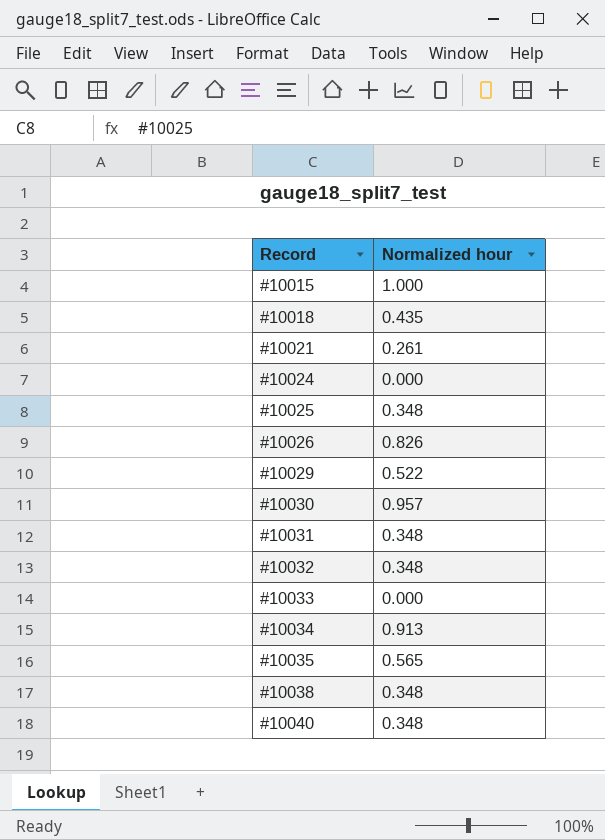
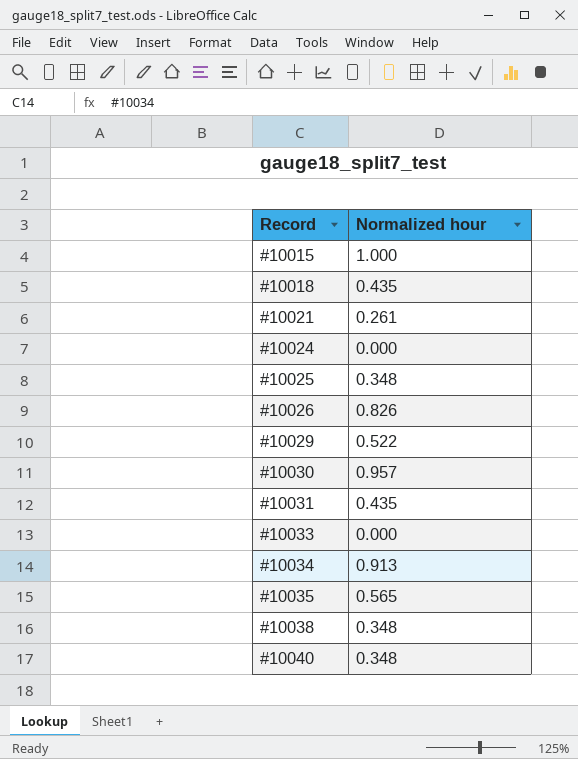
row #10032: 0.348 -> none
#10031 | Normalized hour: 0.348 -> 0.435

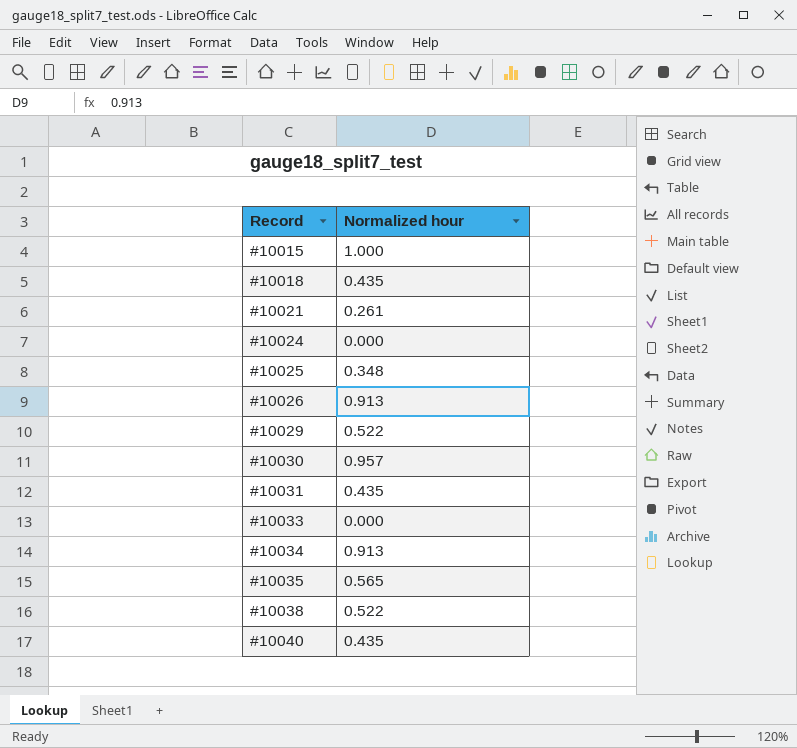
#10026 | Normalized hour: 0.826 -> 0.913
#10038 | Normalized hour: 0.348 -> 0.522
#10040 | Normalized hour: 0.348 -> 0.435

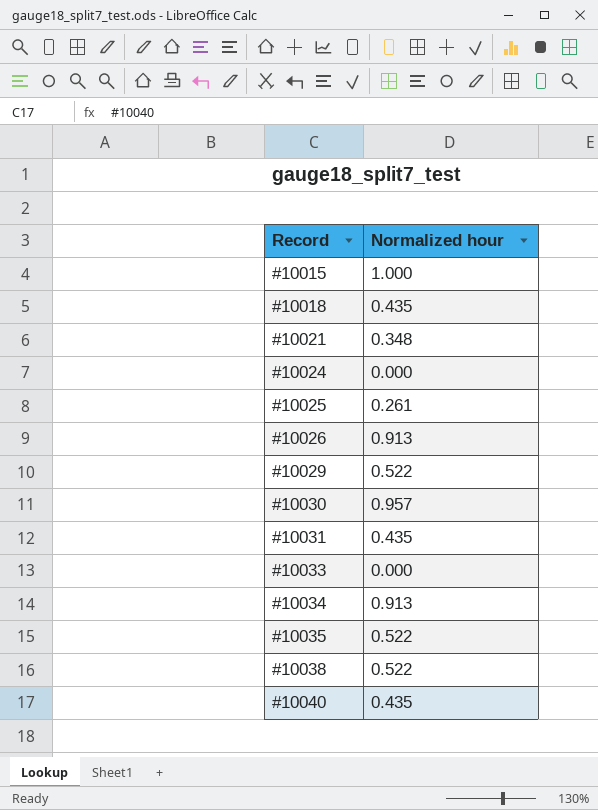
#10021 | Normalized hour: 0.261 -> 0.348
#10025 | Normalized hour: 0.348 -> 0.261
#10035 | Normalized hour: 0.565 -> 0.522

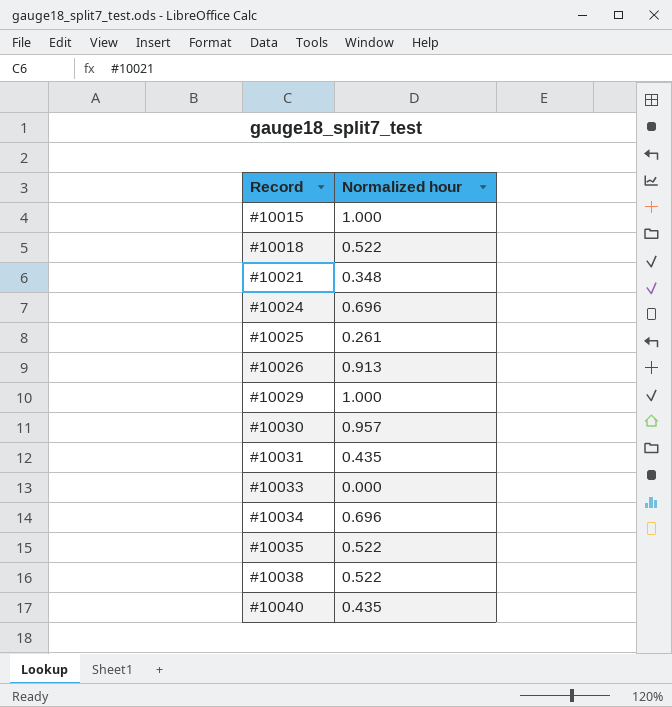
#10018 | Normalized hour: 0.435 -> 0.522
#10024 | Normalized hour: 0.000 -> 0.696
#10029 | Normalized hour: 0.522 -> 1.000
#10034 | Normalized hour: 0.913 -> 0.696

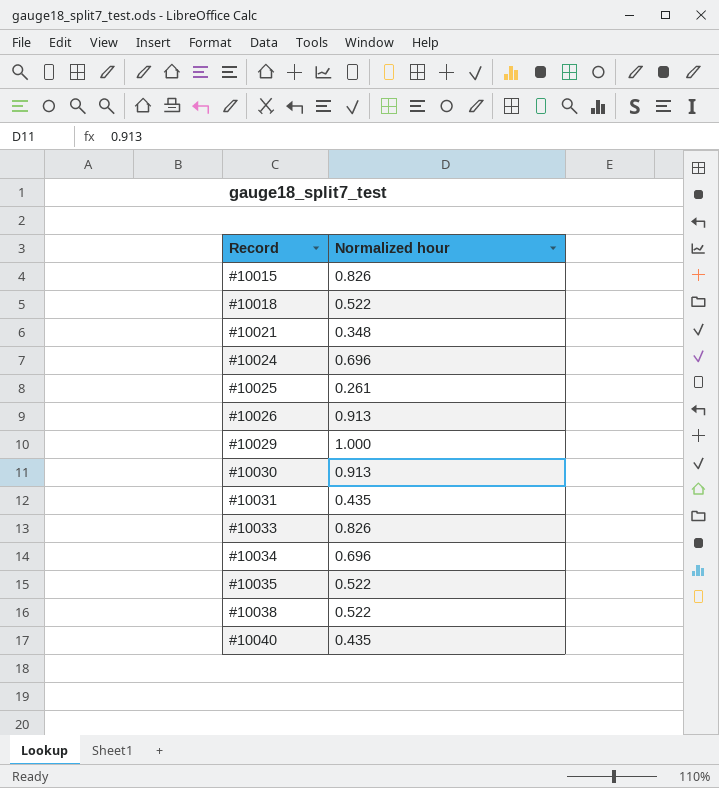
#10015 | Normalized hour: 1.000 -> 0.826
#10030 | Normalized hour: 0.957 -> 0.913
#10033 | Normalized hour: 0.000 -> 0.826

